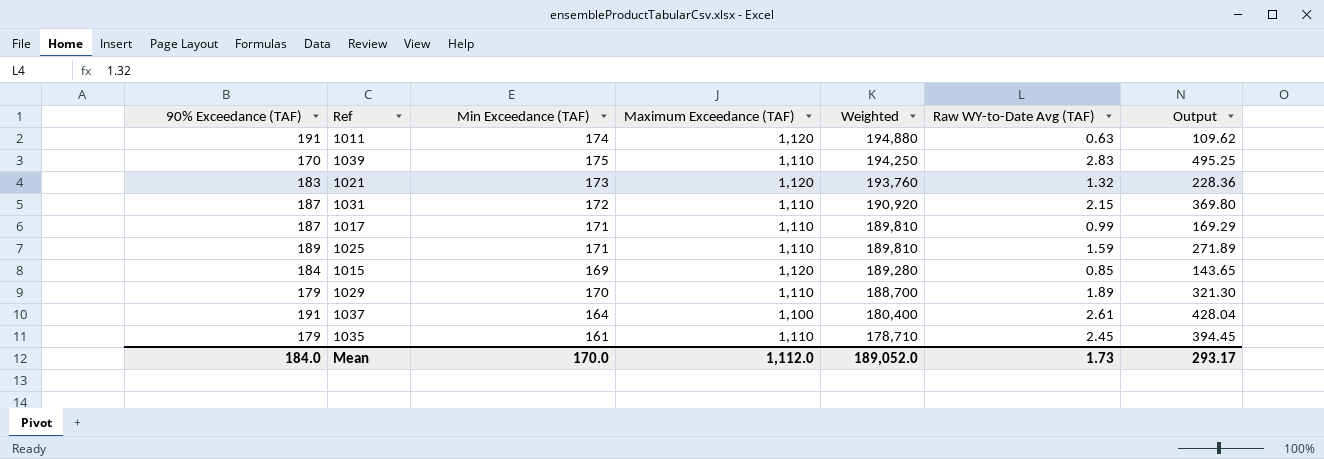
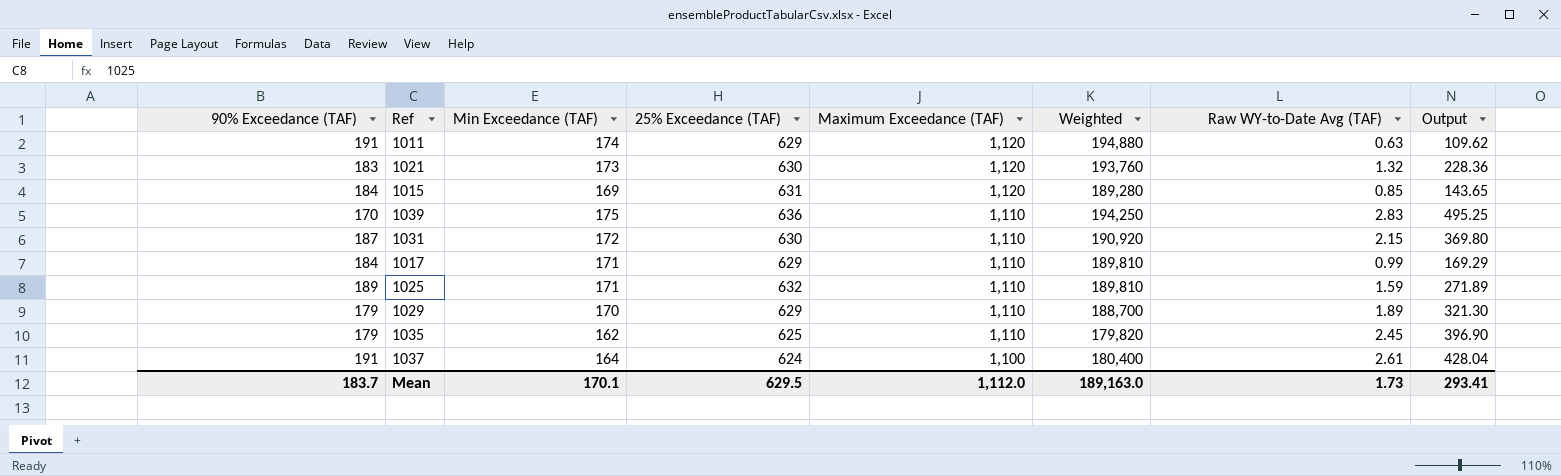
row order: Weighted descending -> Maximum Exceedance (TAF) descending
column 25% Exceedance (TAF) | position: none -> 4
1017 | 90% Exceedance (TAF): 187 -> 184
1035 | Min Exceedance (TAF): 161 -> 162
1035 | Weighted: 178,710 -> 179,820
1035 | Output: 394.45 -> 396.90
Mean | 90% Exceedance (TAF): 184.0 -> 183.7
Mean | Min Exceedance (TAF): 170.0 -> 170.1
Mean | Weighted: 189,052.0 -> 189,163.0
Mean | Output: 293.17 -> 293.41

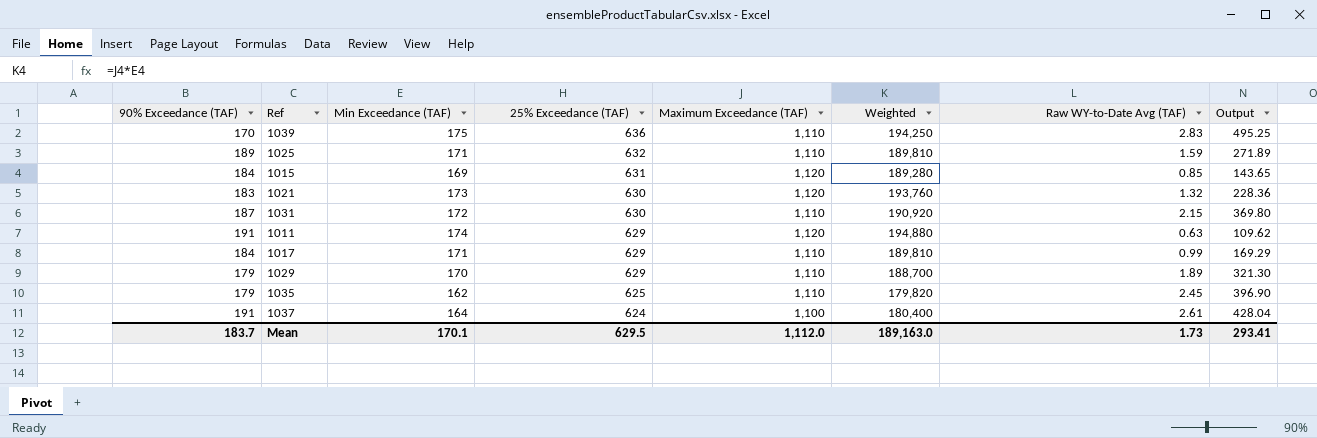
row order: Maximum Exceedance (TAF) descending -> 25% Exceedance (TAF) descending

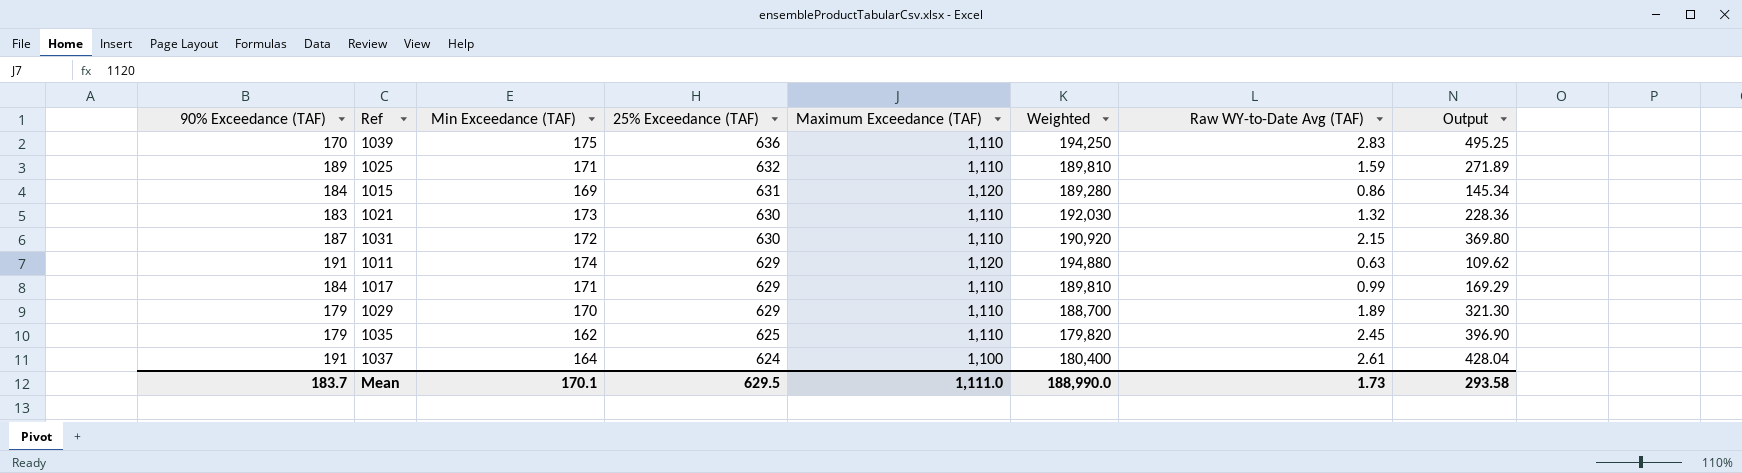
1015 | Raw WY-to-Date Avg (TAF): 0.85 -> 0.86
1015 | Output: 143.65 -> 145.34
1021 | Maximum Exceedance (TAF): 1,120 -> 1,110
1021 | Weighted: 193,760 -> 192,030
Mean | Maximum Exceedance (TAF): 1,112.0 -> 1,111.0
Mean | Weighted: 189,163.0 -> 188,990.0
Mean | Output: 293.41 -> 293.58

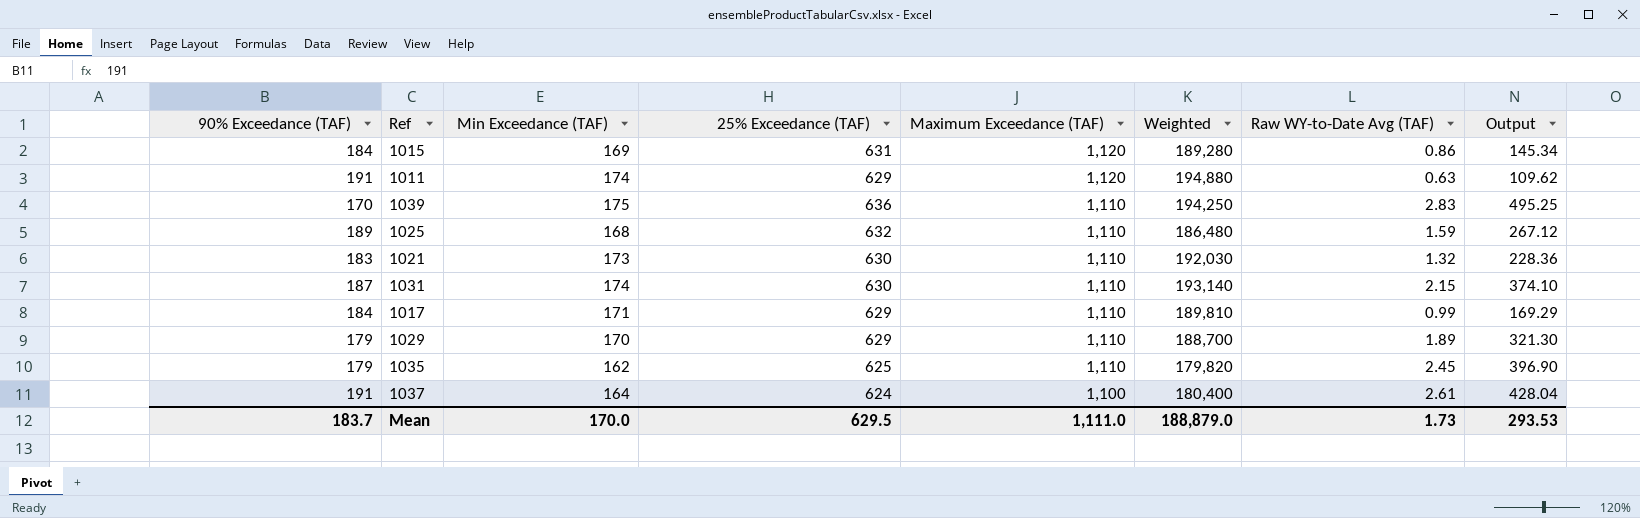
row order: 25% Exceedance (TAF) descending -> Maximum Exceedance (TAF) descending
1025 | Min Exceedance (TAF): 171 -> 168
1025 | Weighted: 189,810 -> 186,480
1025 | Output: 271.89 -> 267.12
1031 | Min Exceedance (TAF): 172 -> 174
1031 | Weighted: 190,920 -> 193,140
1031 | Output: 369.80 -> 374.10
Mean | Min Exceedance (TAF): 170.1 -> 170.0
Mean | Weighted: 188,990.0 -> 188,879.0
Mean | Output: 293.58 -> 293.53

